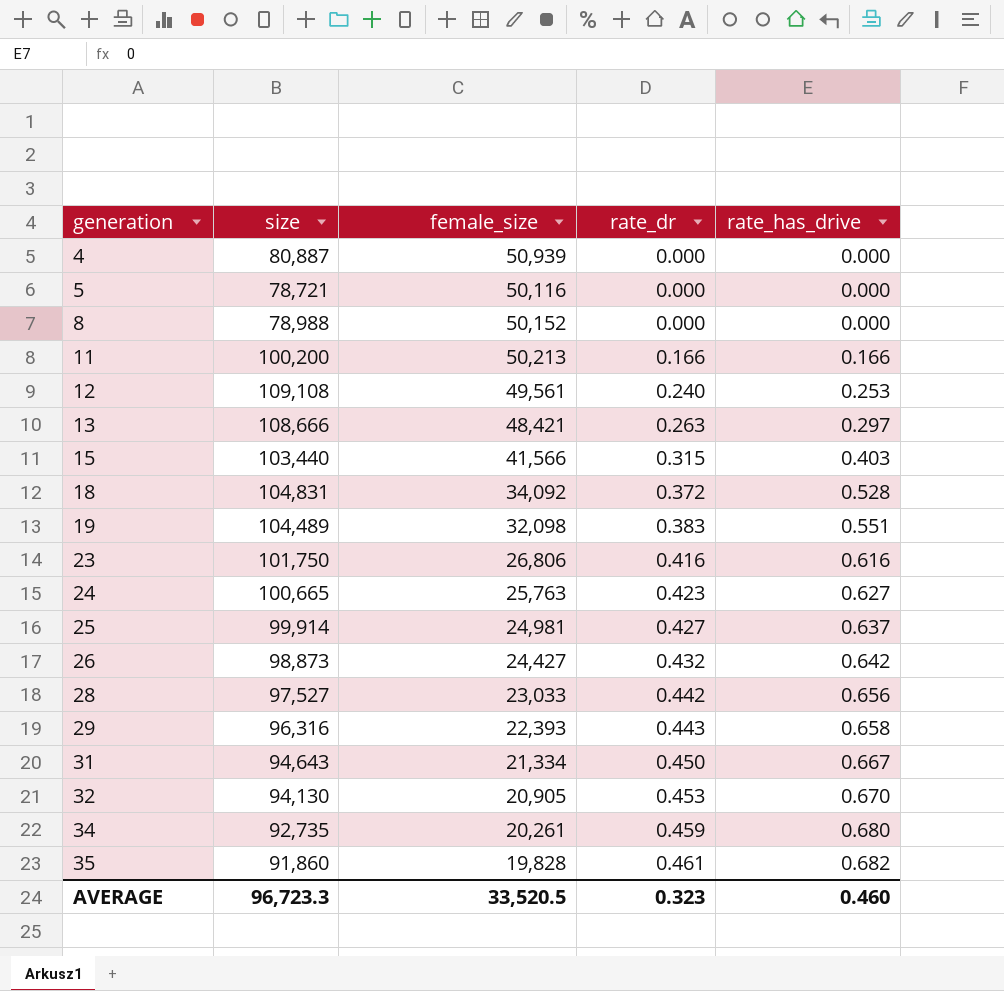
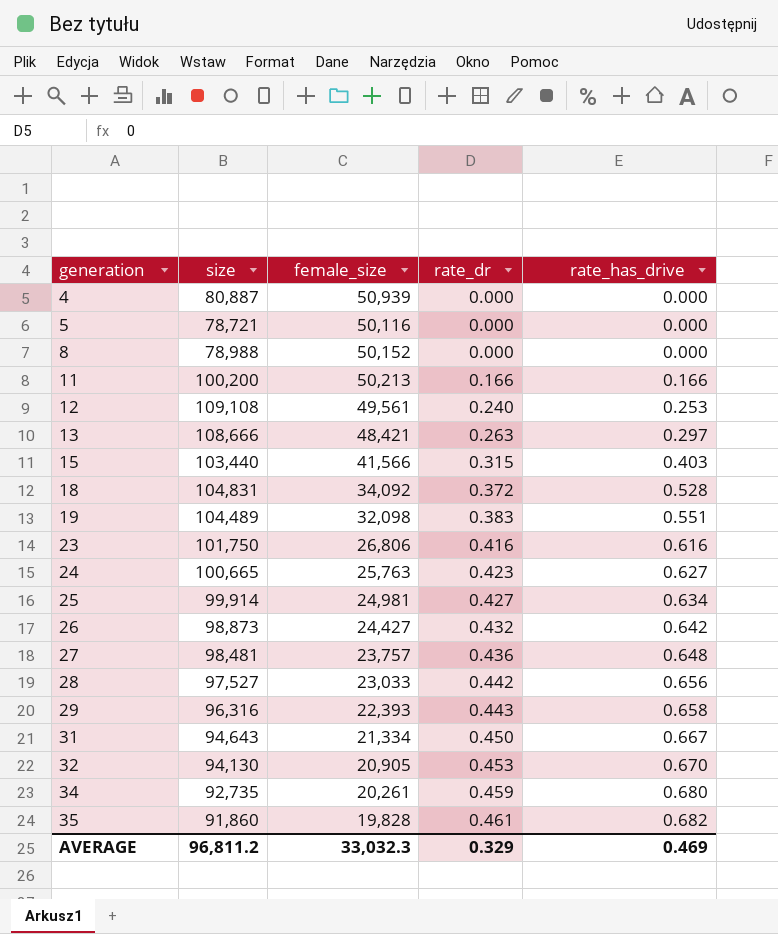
25 | rate_has_drive: 0.637 -> 0.634
row 27: none -> 98,481 | 23,757 | 0.436 | 0.648
AVERAGE | size: 96,723.3 -> 96,811.2
AVERAGE | female_size: 33,520.5 -> 33,032.3
AVERAGE | rate_dr: 0.323 -> 0.329
AVERAGE | rate_has_drive: 0.460 -> 0.469

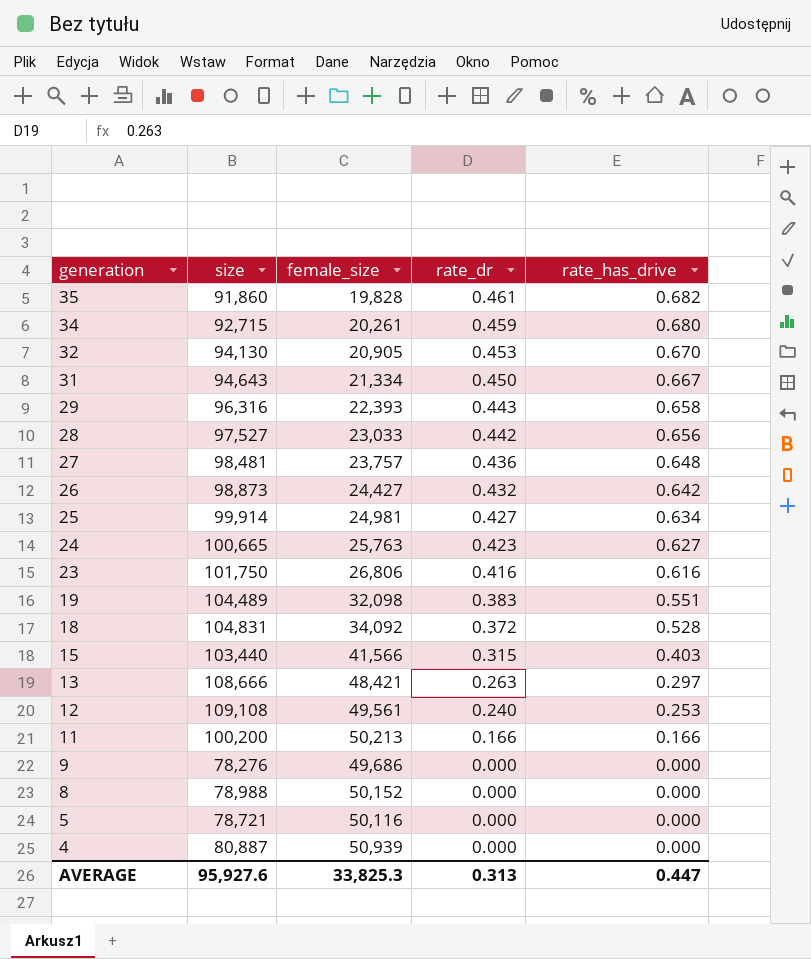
row order: generation ascending -> generation descending
34 | size: 92,735 -> 92,715
row 9: none -> 78,276 | 49,686 | 0.000 | 0.000
AVERAGE | size: 96,811.2 -> 95,927.6
AVERAGE | female_size: 33,032.3 -> 33,825.3
AVERAGE | rate_dr: 0.329 -> 0.313
AVERAGE | rate_has_drive: 0.469 -> 0.447

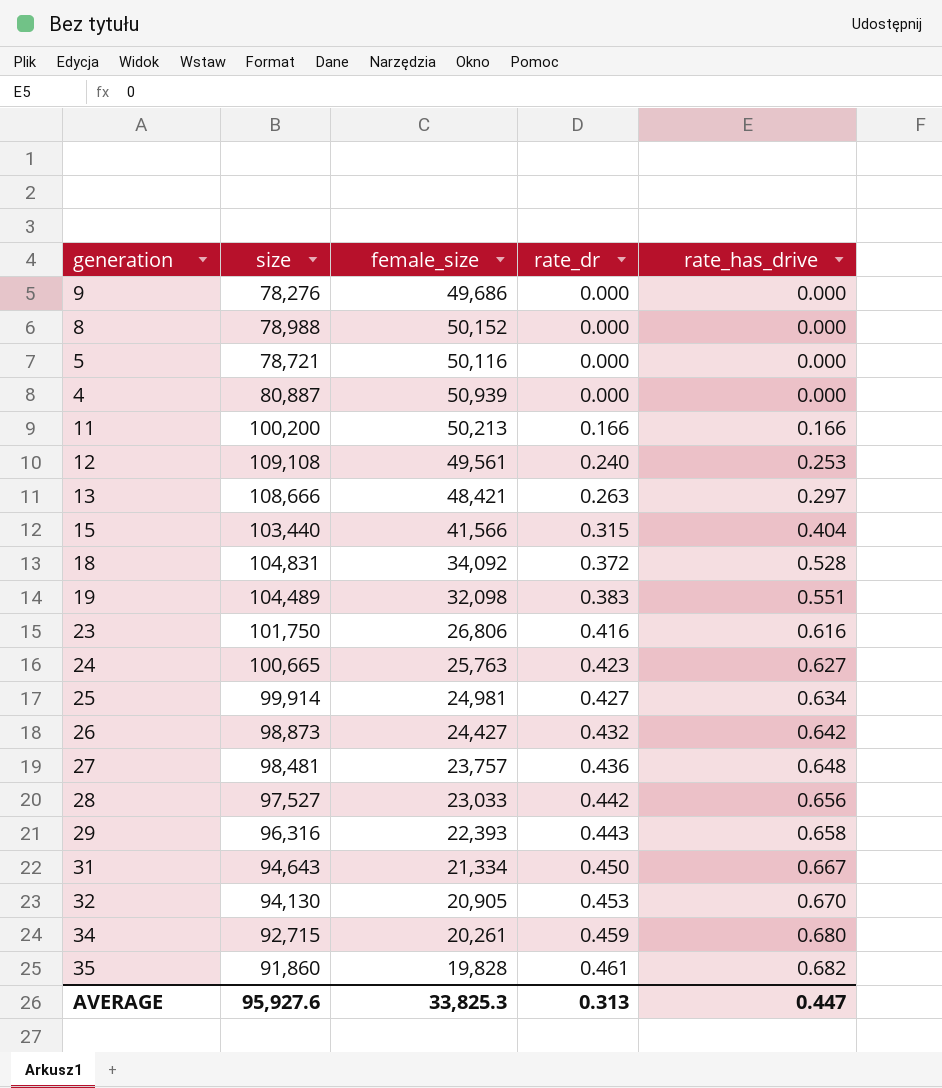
row order: generation descending -> rate_dr ascending
15 | rate_has_drive: 0.403 -> 0.404

